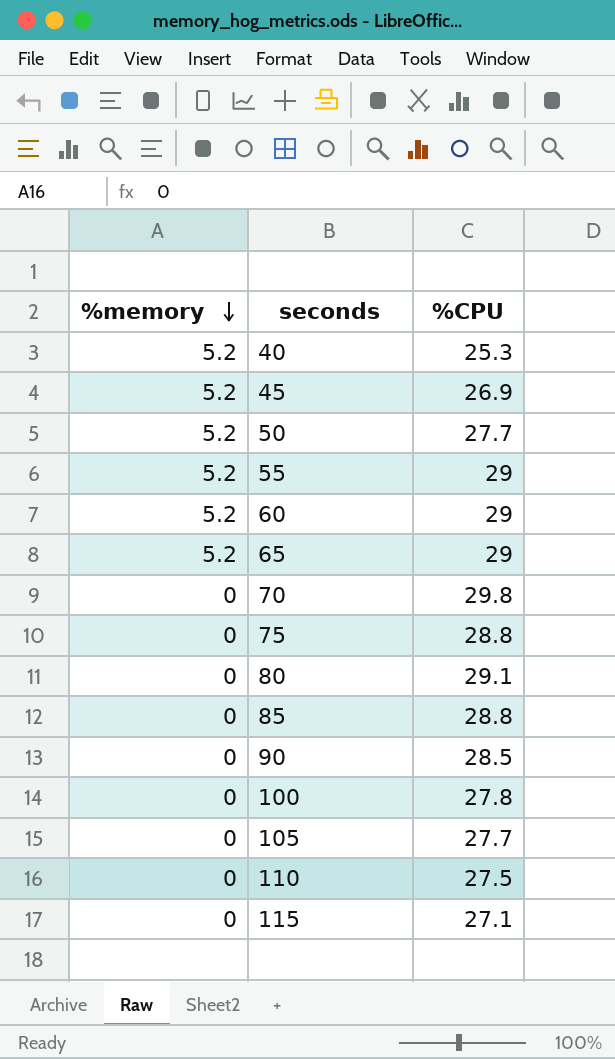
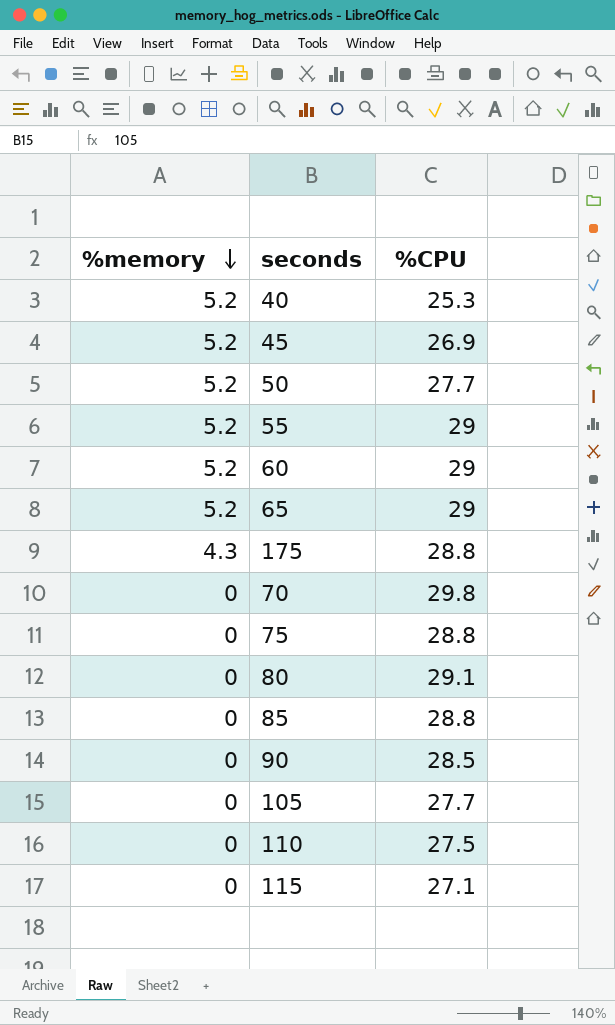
row 100: 0 | 27.8 -> none
row 175: none -> 4.3 | 28.8

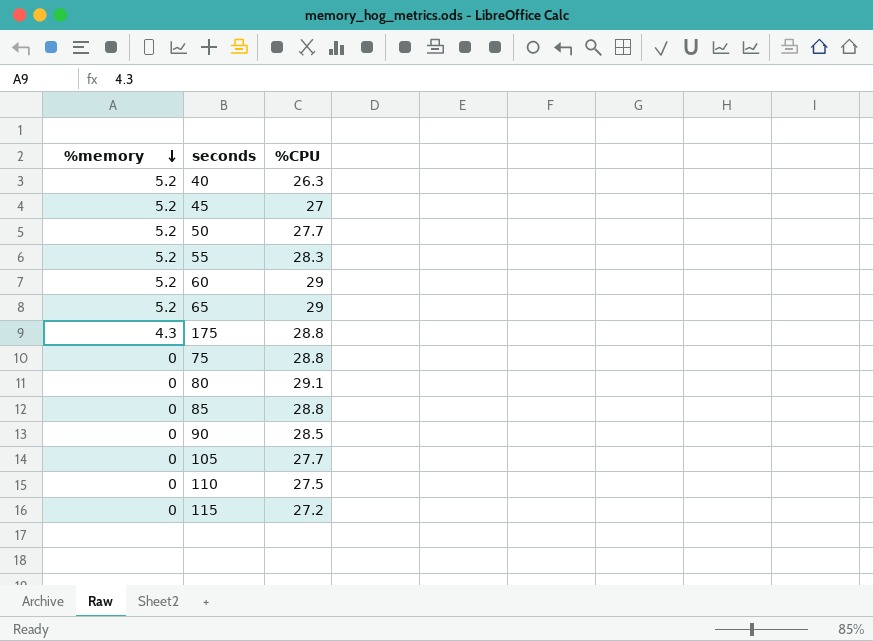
row 70: 0 | 29.8 -> none
40 | %CPU: 25.3 -> 26.3
45 | %CPU: 26.9 -> 27
55 | %CPU: 29 -> 28.3
115 | %CPU: 27.1 -> 27.2

